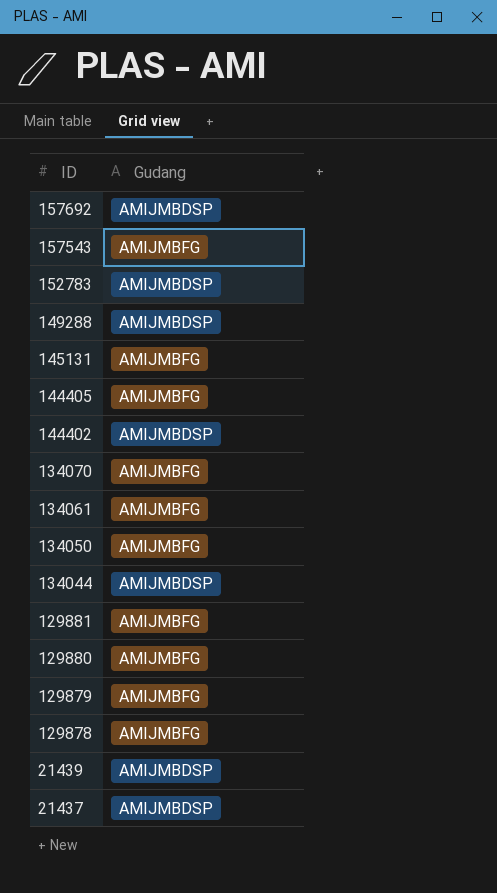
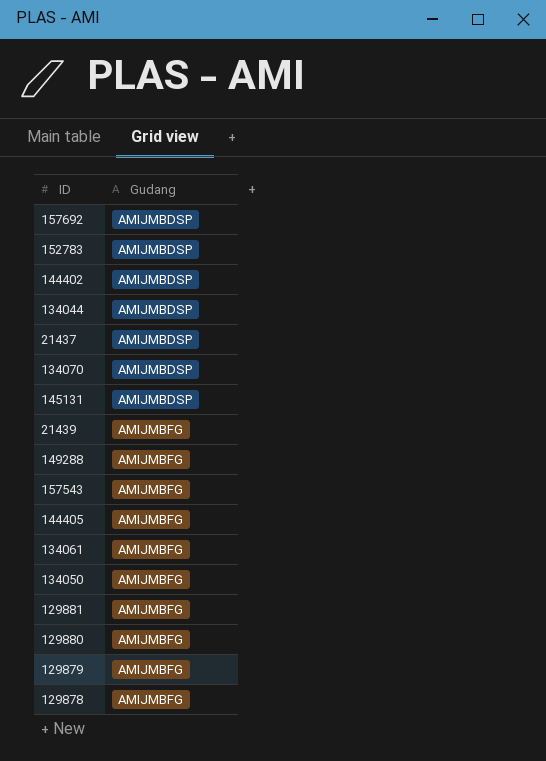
row order: ID descending -> Gudang ascending
134070 | Gudang: AMIJMBFG -> AMIJMBDSP
145131 | Gudang: AMIJMBFG -> AMIJMBDSP
21439 | Gudang: AMIJMBDSP -> AMIJMBFG
149288 | Gudang: AMIJMBDSP -> AMIJMBFG

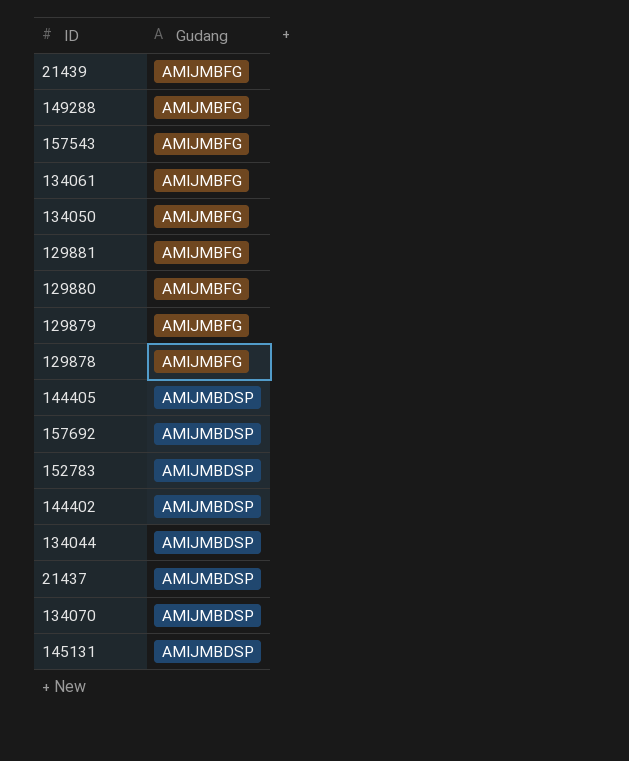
row order: Gudang ascending -> Gudang descending
144405 | Gudang: AMIJMBFG -> AMIJMBDSP

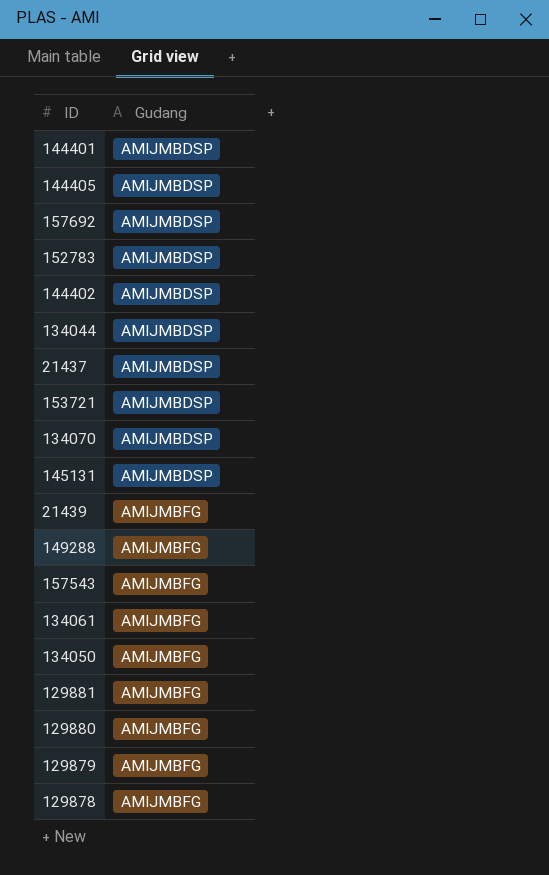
row order: Gudang descending -> Gudang ascending
row 144401: none -> AMIJMBDSP
row 153721: none -> AMIJMBDSP

